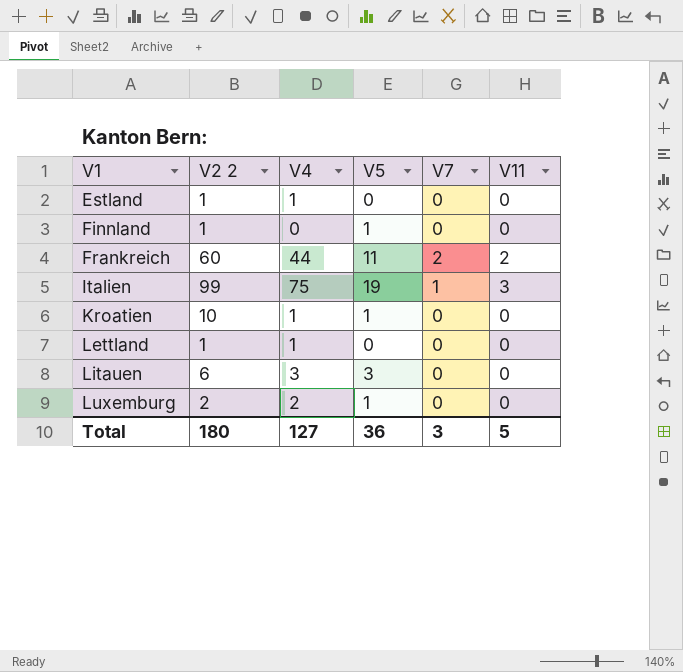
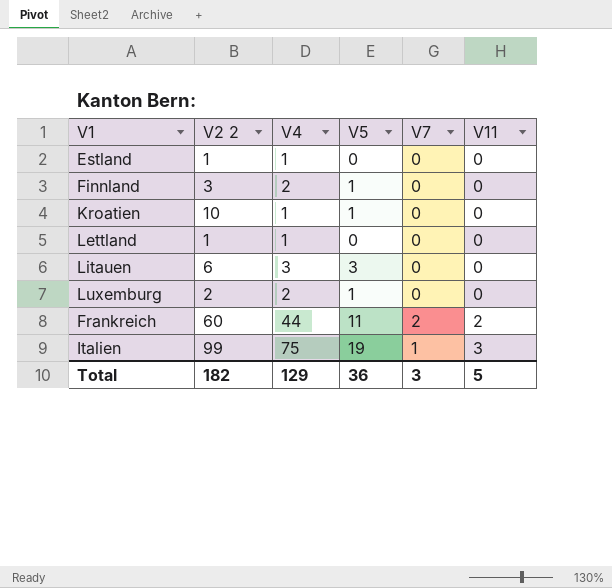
row order: V1 ascending -> V11 ascending
Finnland | V2 2: 1 -> 3
Finnland | V4: 0 -> 2
Total | V2 2: 180 -> 182
Total | V4: 127 -> 129

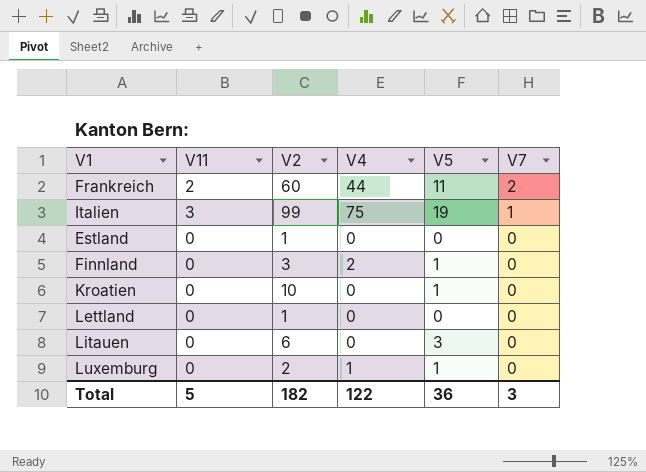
row order: V11 ascending -> V7 descending
column V11 | position: 6 -> 2
column name: V2 2 -> V2
Estland | V4: 1 -> 0
Kroatien | V4: 1 -> 0
Lettland | V4: 1 -> 0
Litauen | V4: 3 -> 0
Luxemburg | V4: 2 -> 1
Total | V4: 129 -> 122

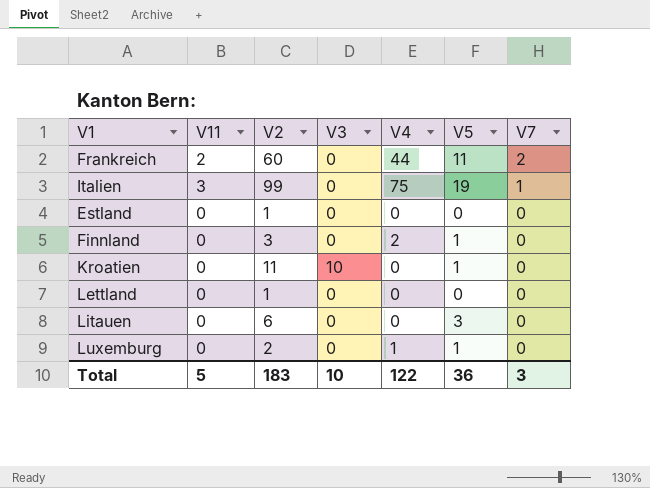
column V3 | position: none -> 4
Kroatien | V2: 10 -> 11
Total | V2: 182 -> 183

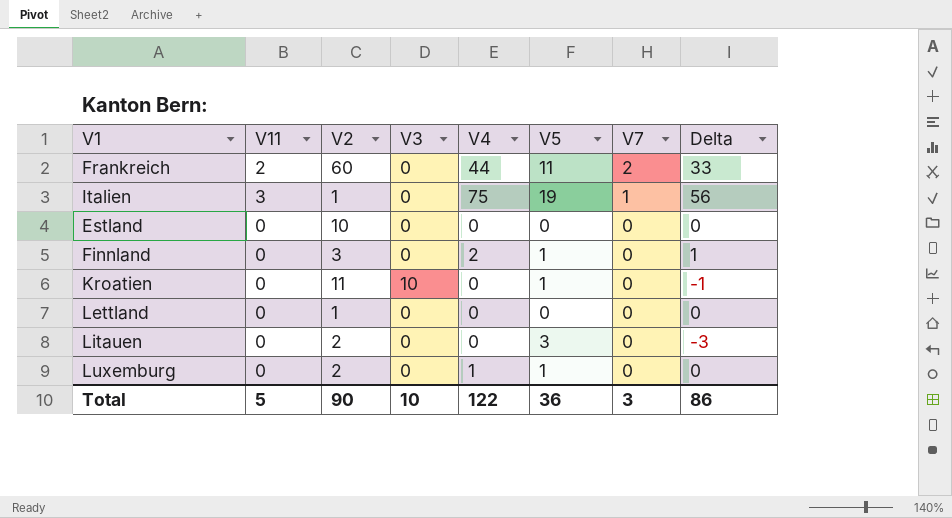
column Delta | formula: none -> [V4] - [V5]
Italien | V2: 99 -> 1
Estland | V2: 1 -> 10
Litauen | V2: 6 -> 2
Total | V2: 183 -> 90

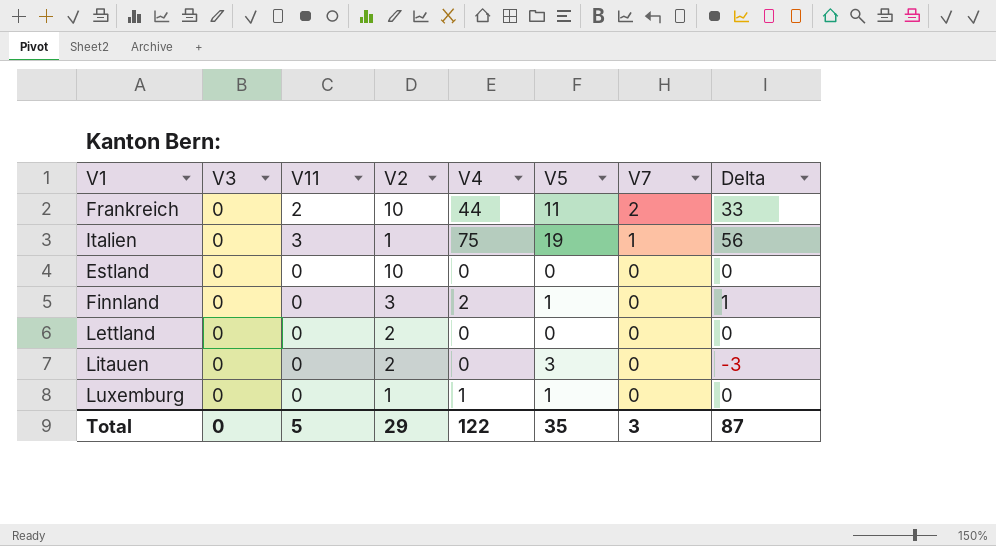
column V3 | position: 4 -> 2
row Kroatien: 0 | 11 | 10 | 0 | 1 | 0 | -1 -> none
Frankreich | V2: 60 -> 10
Lettland | V2: 1 -> 2
Luxemburg | V2: 2 -> 1
Total | V3: 10 -> 0
Total | V2: 90 -> 29
Total | V5: 36 -> 35
Total | Delta: 86 -> 87

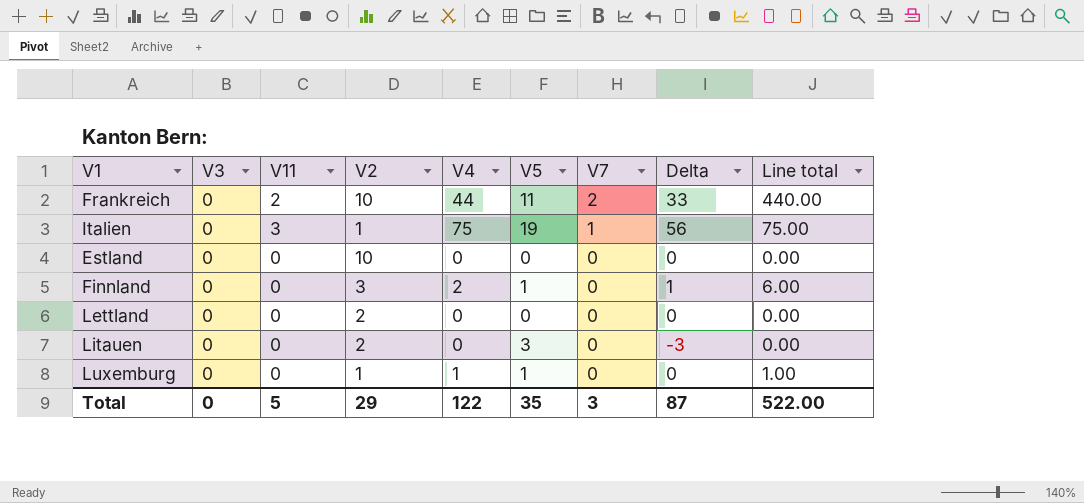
column Line total | formula: none -> [V2] * [V4]

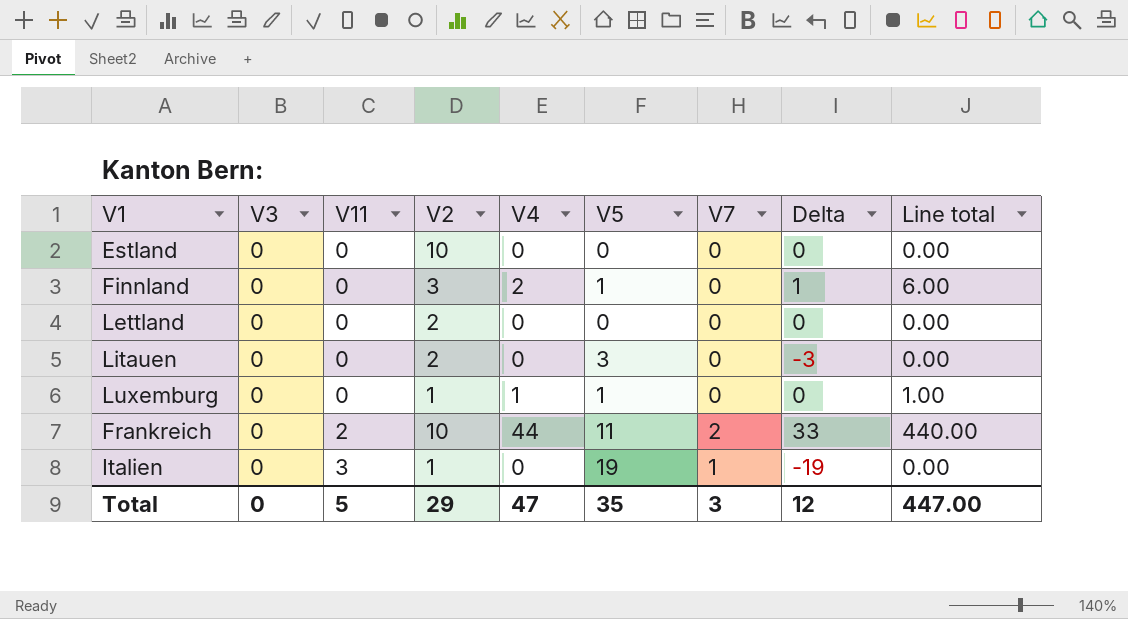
row order: V7 descending -> V11 ascending
Italien | V4: 75 -> 0
Italien | Delta: 56 -> -19
Italien | Line total: 75.00 -> 0.00
Total | V4: 122 -> 47
Total | Delta: 87 -> 12
Total | Line total: 522.00 -> 447.00

